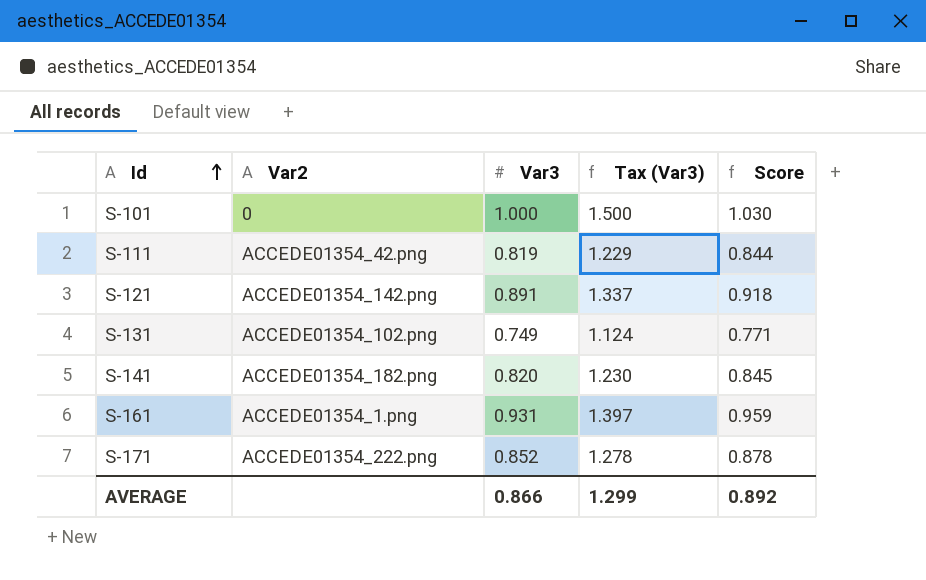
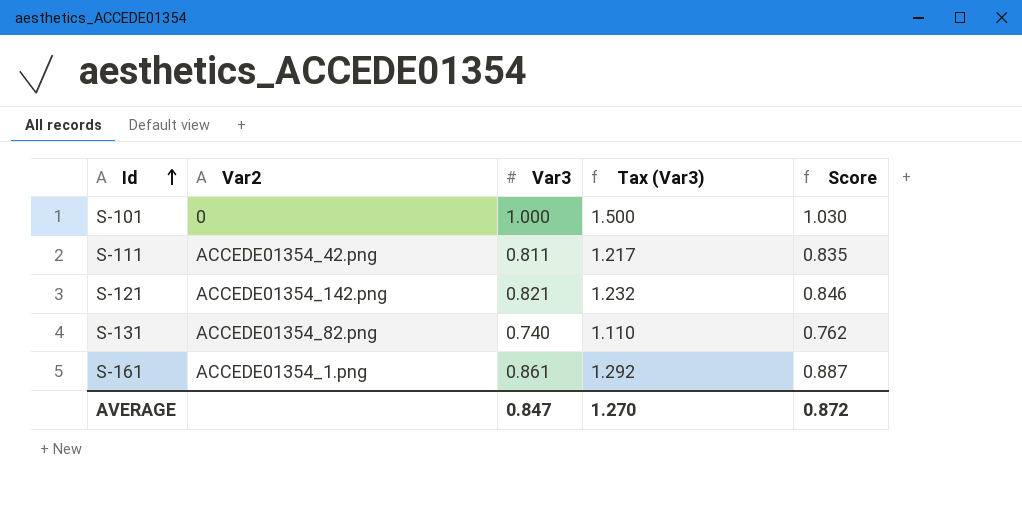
row S-141: ACCEDE01354_182.png | 0.820 | 1.230 | 0.845 -> none
row S-171: ACCEDE01354_222.png | 0.852 | 1.278 | 0.878 -> none
S-111 | Var3: 0.819 -> 0.811
S-111 | Tax (Var3): 1.229 -> 1.217
S-111 | Score: 0.844 -> 0.835
S-121 | Var3: 0.891 -> 0.821
S-121 | Tax (Var3): 1.337 -> 1.232
S-121 | Score: 0.918 -> 0.846
S-131 | Var2: ACCEDE01354_102.png -> ACCEDE01354_82.png
S-131 | Var3: 0.749 -> 0.740
S-131 | Tax (Var3): 1.124 -> 1.110
S-131 | Score: 0.771 -> 0.762
S-161 | Var3: 0.931 -> 0.861
S-161 | Tax (Var3): 1.397 -> 1.292
S-161 | Score: 0.959 -> 0.887
AVERAGE | Var3: 0.866 -> 0.847
AVERAGE | Tax (Var3): 1.299 -> 1.270
AVERAGE | Score: 0.892 -> 0.872

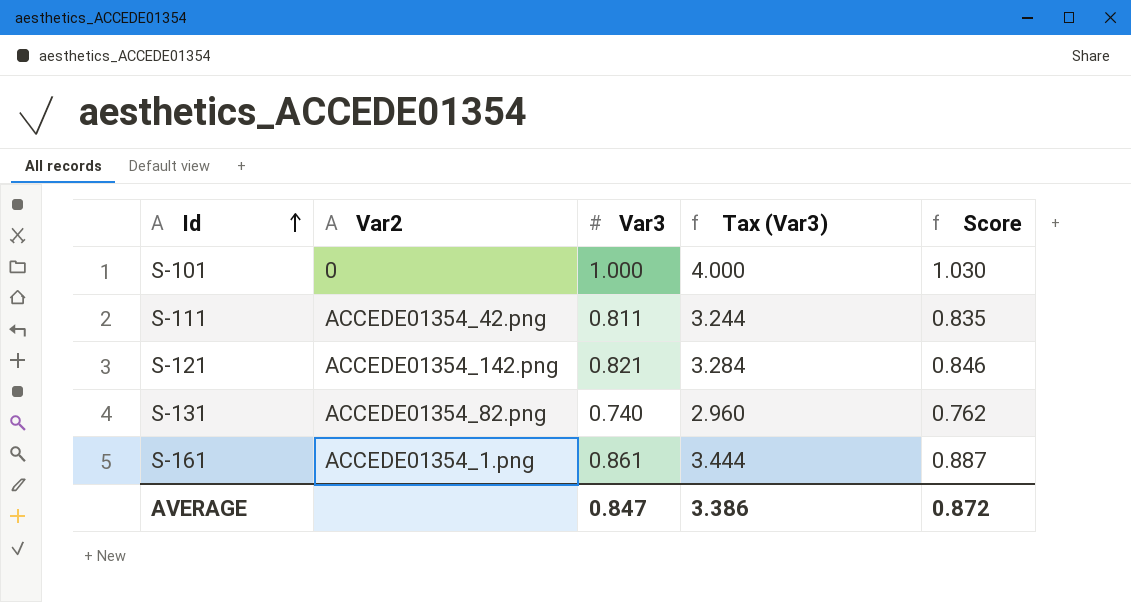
column Tax (Var3) | formula: [Var3] * 1.5 -> [Var3] * 4
AVERAGE | Tax (Var3): 1.270 -> 3.386

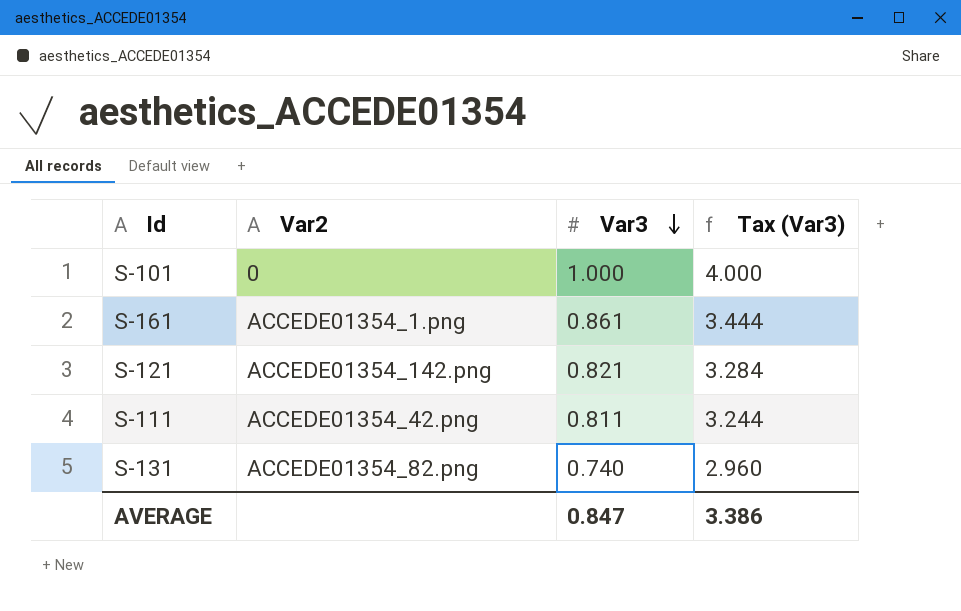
row order: Id ascending -> Var3 descending
column Score | formula: [Var3] * 1.03 -> none

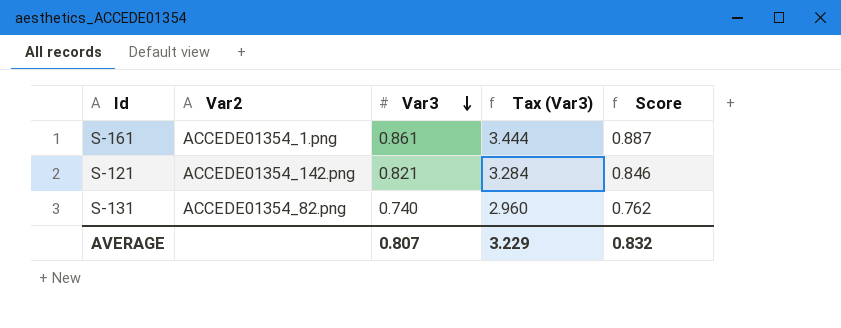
column Score | formula: none -> [Var3] * 1.03
row S-101: 0 | 1.000 | 4.000 -> none
row S-111: ACCEDE01354_42.png | 0.811 | 3.244 -> none
AVERAGE | Var3: 0.847 -> 0.807
AVERAGE | Tax (Var3): 3.386 -> 3.229

